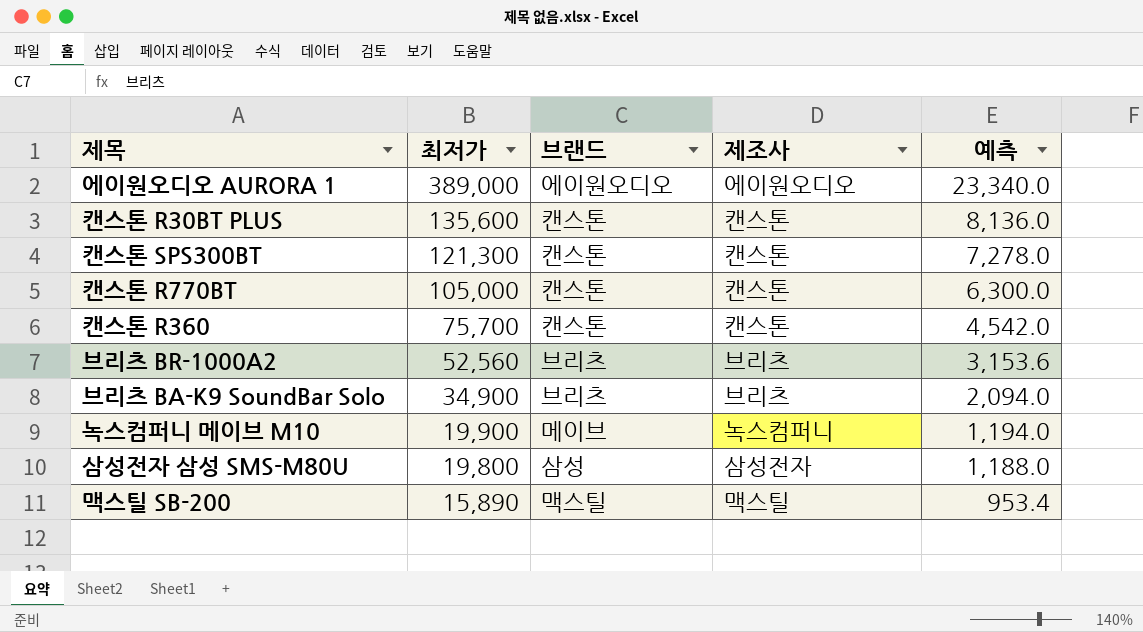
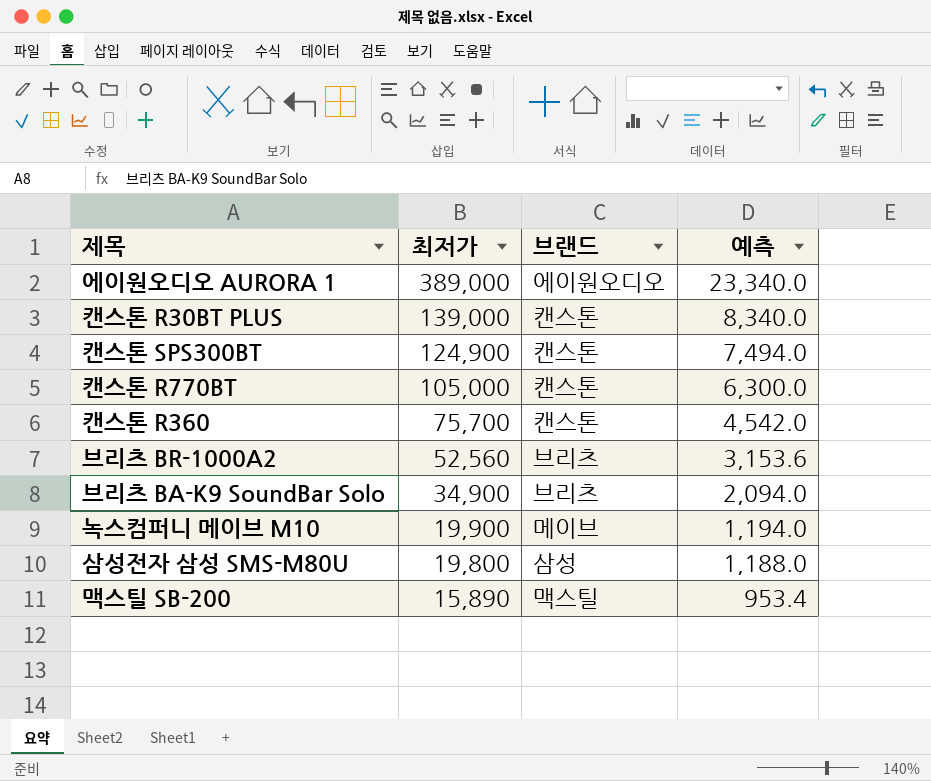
column 제조사 | position: 4 -> none
캔스톤 R30BT PLUS | 최저가: 135,600 -> 139,000
캔스톤 R30BT PLUS | 예측: 8,136.0 -> 8,340.0
캔스톤 SPS300BT | 최저가: 121,300 -> 124,900
캔스톤 SPS300BT | 예측: 7,278.0 -> 7,494.0

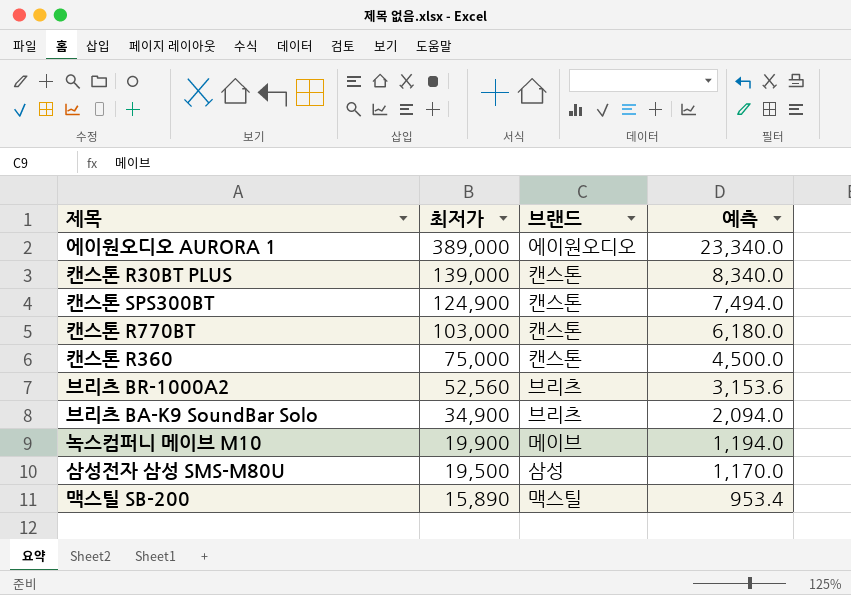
캔스톤 R770BT | 최저가: 105,000 -> 103,000
캔스톤 R770BT | 예측: 6,300.0 -> 6,180.0
캔스톤 R360 | 최저가: 75,700 -> 75,000
캔스톤 R360 | 예측: 4,542.0 -> 4,500.0
삼성전자 삼성 SMS-M80U | 최저가: 19,800 -> 19,500
삼성전자 삼성 SMS-M80U | 예측: 1,188.0 -> 1,170.0

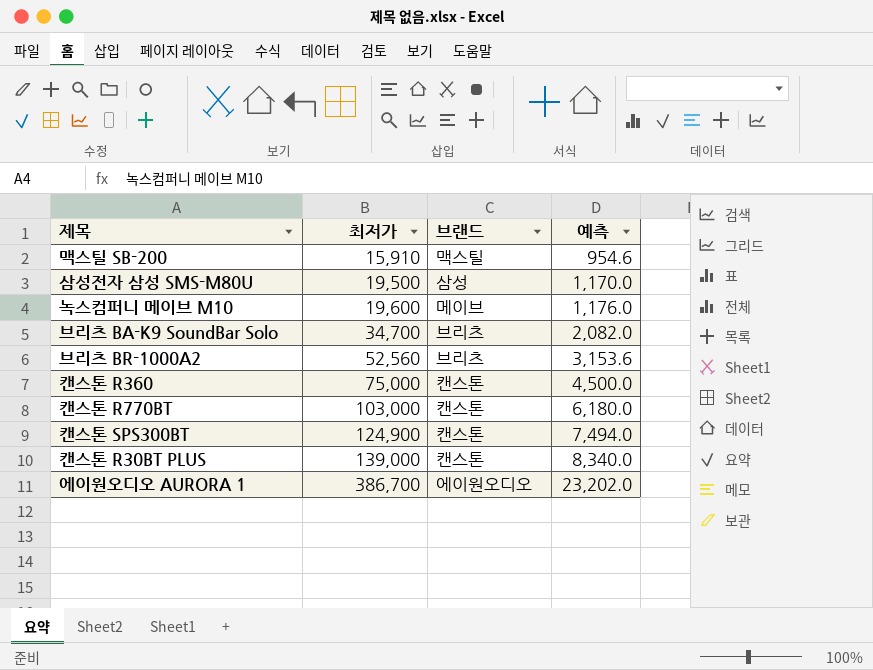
row order: 최저가 descending -> 최저가 ascending
맥스틸 SB-200 | 최저가: 15,890 -> 15,910
맥스틸 SB-200 | 예측: 953.4 -> 954.6
녹스컴퍼니 메이브 M10 | 최저가: 19,900 -> 19,600
녹스컴퍼니 메이브 M10 | 예측: 1,194.0 -> 1,176.0
브리츠 BA-K9 SoundBar Solo | 최저가: 34,900 -> 34,700
브리츠 BA-K9 SoundBar Solo | 예측: 2,094.0 -> 2,082.0
에이원오디오 AURORA 1 | 최저가: 389,000 -> 386,700
에이원오디오 AURORA 1 | 예측: 23,340.0 -> 23,202.0

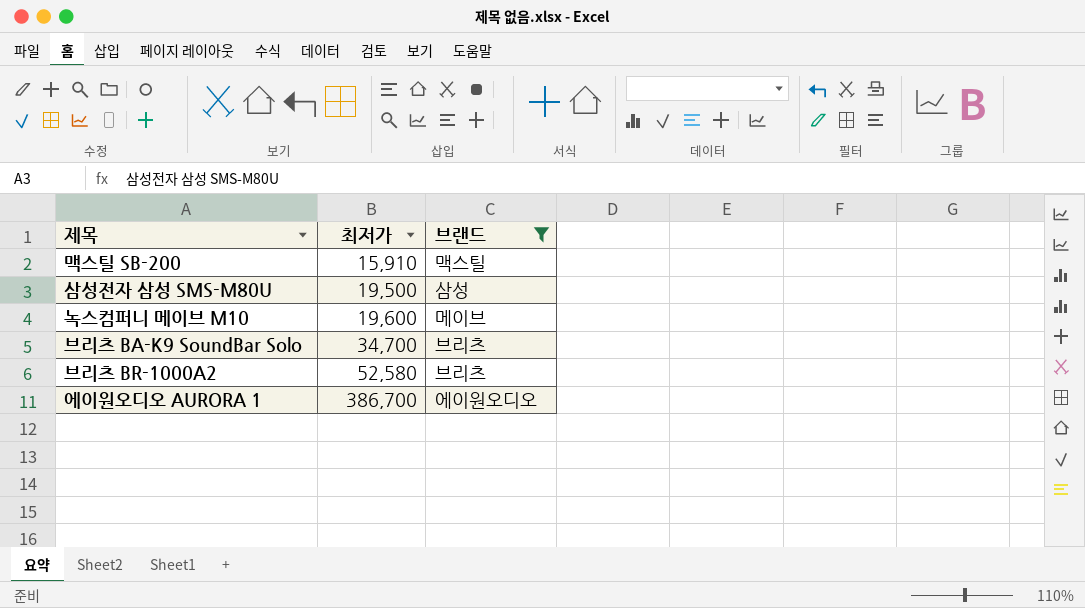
filter: none -> 브랜드 != 캔스톤
column 예측 | formula: [최저가] * 0.06 -> none
브리츠 BR-1000A2 | 최저가: 52,560 -> 52,580

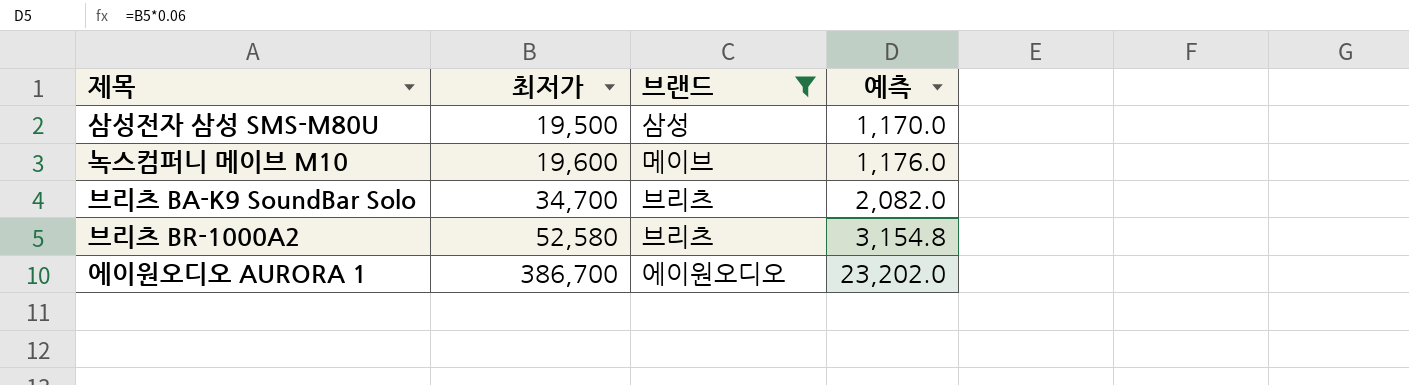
column 예측 | formula: none -> [최저가] * 0.06
row 맥스틸 SB-200: 15,910 | 맥스틸 -> none

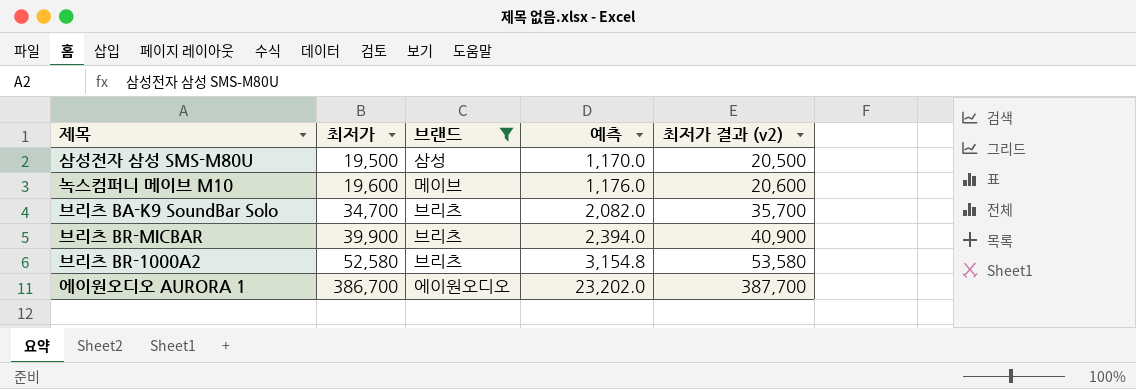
column 최저가 결과 (v2) | formula: none -> [최저가] + 1000
row 브리츠 BR-MICBAR: none -> 39,900 | 브리츠 | 2,394.0 | 40,900

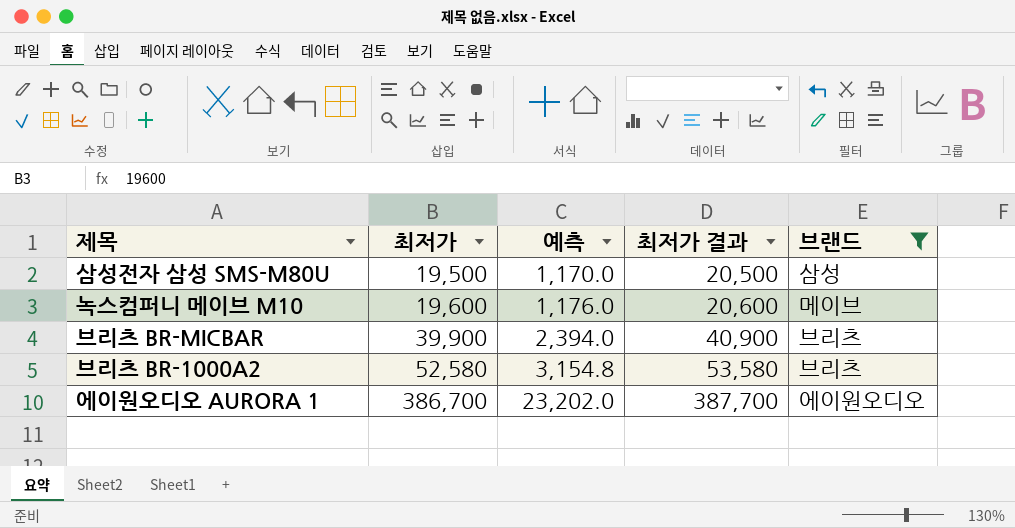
column name: 최저가 결과 (v2) -> 최저가 결과
column 브랜드 | position: 3 -> 5
row 브리츠 BA-K9 SoundBar Solo: 34,700 | 브리츠 | 2,082.0 | 35,700 -> none

